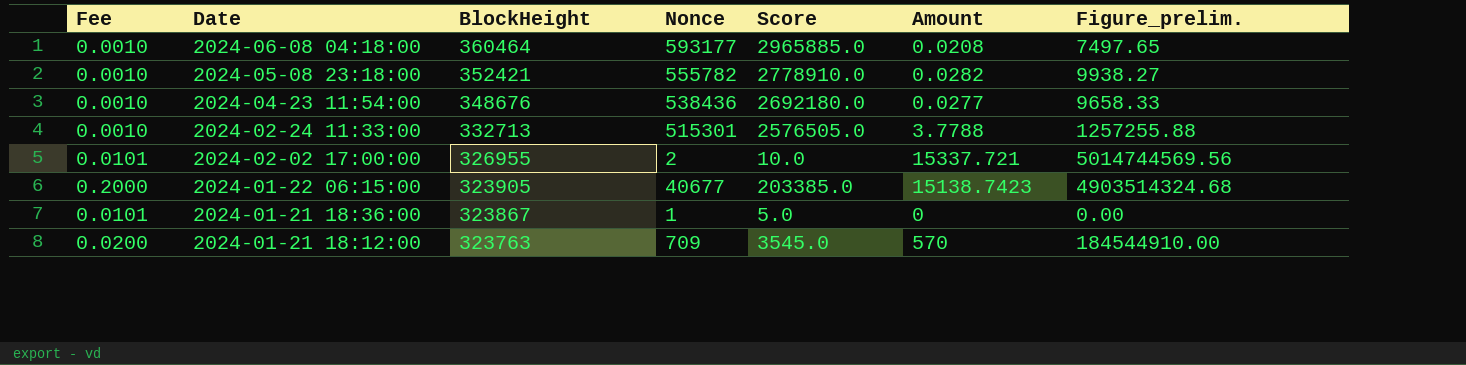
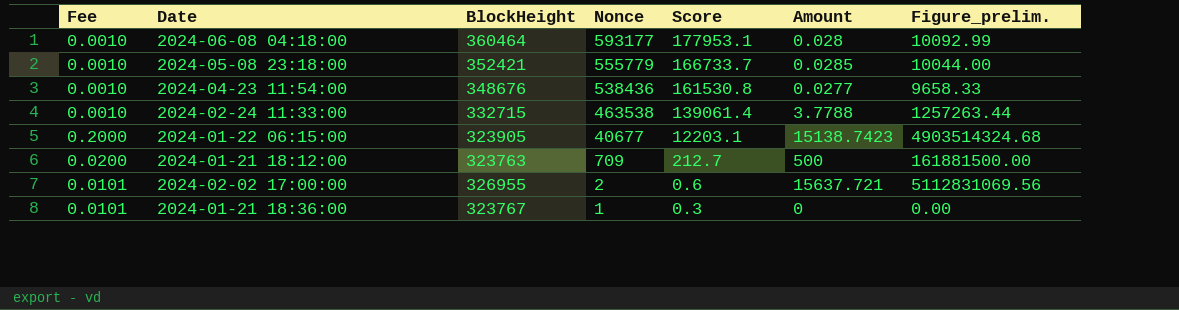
row order: Date descending -> Nonce descending
column Score | formula: [Nonce] * 5 -> [Nonce] * 0.3
2024-06-08 04:18:00 | Amount: 0.0208 -> 0.028
2024-06-08 04:18:00 | Figure_prelim.: 7497.65 -> 10092.99
2024-05-08 23:18:00 | Nonce: 555782 -> 555779
2024-05-08 23:18:00 | Amount: 0.0282 -> 0.0285
2024-05-08 23:18:00 | Figure_prelim.: 9938.27 -> 10044.00
2024-02-24 11:33:00 | BlockHeight: 332713 -> 332715
2024-02-24 11:33:00 | Nonce: 515301 -> 463538
2024-02-24 11:33:00 | Figure_prelim.: 1257255.88 -> 1257263.44
2024-01-21 18:12:00 | Amount: 570 -> 500
2024-01-21 18:12:00 | Figure_prelim.: 184544910.00 -> 161881500.00
2024-02-02 17:00:00 | Amount: 15337.721 -> 15637.721
2024-02-02 17:00:00 | Figure_prelim.: 5014744569.56 -> 5112831069.56
2024-01-21 18:36:00 | BlockHeight: 323867 -> 323767

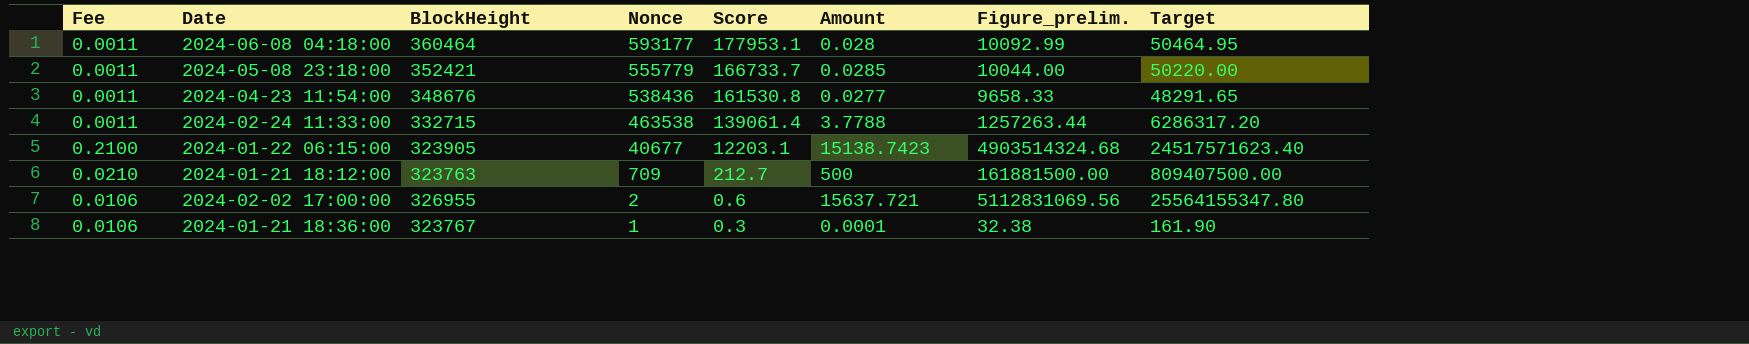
column Target | formula: none -> [Figure_prelim.] * 5
2024-06-08 04:18:00 | Fee: 0.0010 -> 0.0011
2024-05-08 23:18:00 | Fee: 0.0010 -> 0.0011
2024-04-23 11:54:00 | Fee: 0.0010 -> 0.0011
2024-02-24 11:33:00 | Fee: 0.0010 -> 0.0011
2024-01-22 06:15:00 | Fee: 0.2000 -> 0.2100
2024-01-21 18:12:00 | Fee: 0.0200 -> 0.0210
2024-02-02 17:00:00 | Fee: 0.0101 -> 0.0106
2024-01-21 18:36:00 | Fee: 0.0101 -> 0.0106
2024-01-21 18:36:00 | Amount: 0 -> 0.0001
2024-01-21 18:36:00 | Figure_prelim.: 0.00 -> 32.38

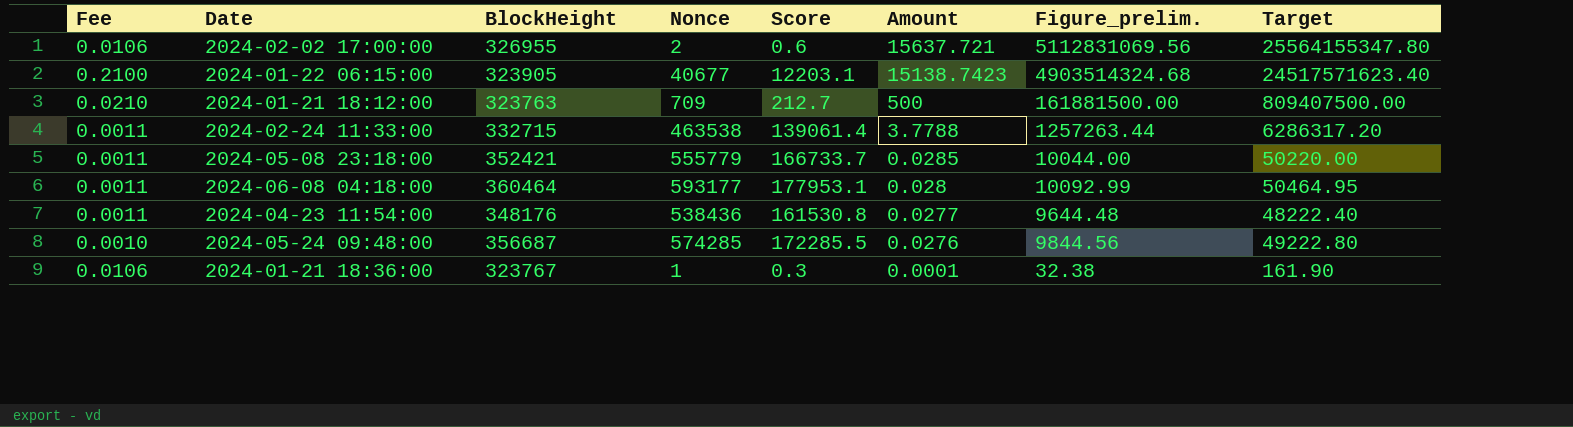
row order: Nonce descending -> Amount descending
2024-04-23 11:54:00 | BlockHeight: 348676 -> 348176
2024-04-23 11:54:00 | Figure_prelim.: 9658.33 -> 9644.48
2024-04-23 11:54:00 | Target: 48291.65 -> 48222.40
row 2024-05-24 09:48:00: none -> 0.0010 | 356687 | 574285 | 172285.5 | 0.0276 | 9844.56 | 49222.80

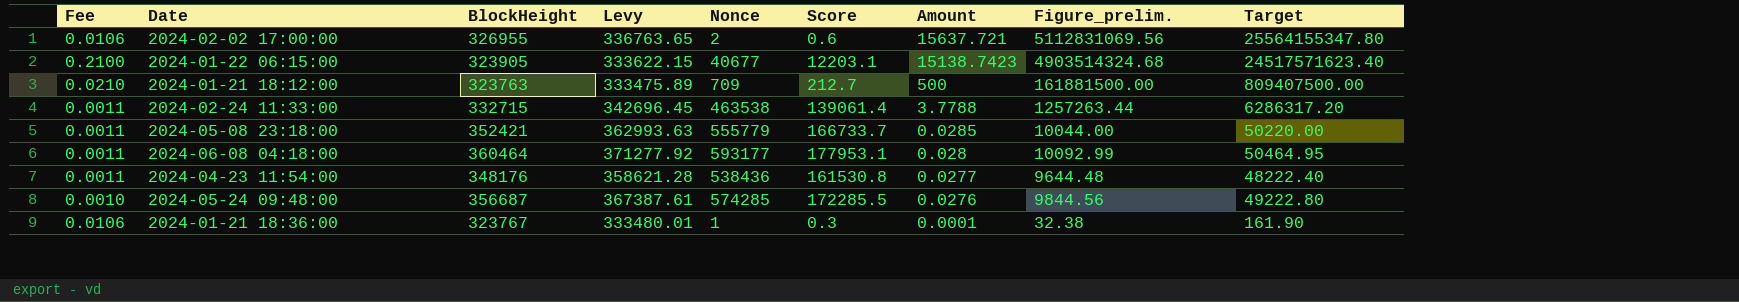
column Levy | formula: none -> [BlockHeight] * 1.03

